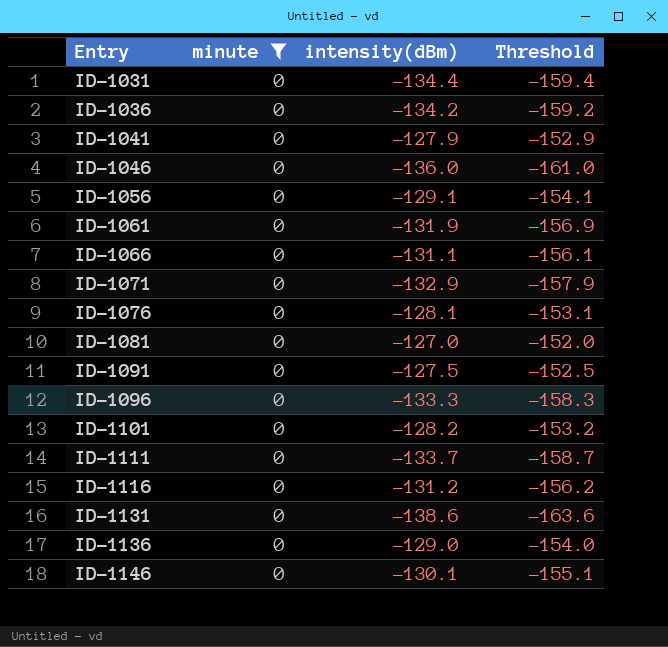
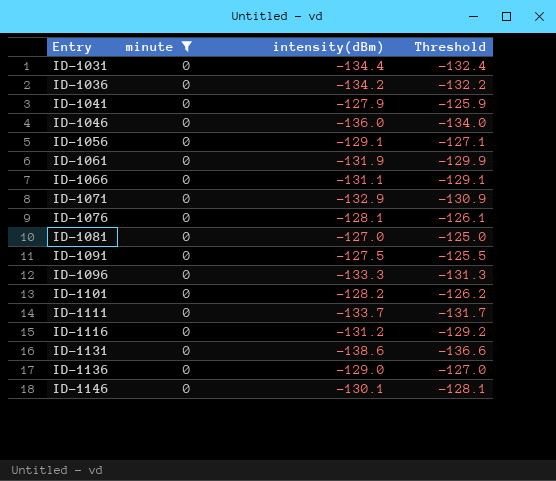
column Threshold | formula: [intensity(dBm)] - 25 -> [intensity(dBm)] + 2

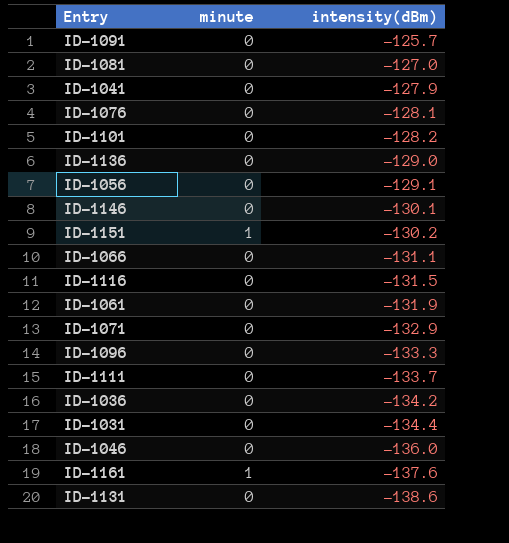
filter: minute = 0 -> none
row order: Entry ascending -> intensity(dBm) descending
column Threshold | formula: [intensity(dBm)] + 2 -> none
ID-1091 | intensity(dBm): -127.5 -> -125.7
ID-1116 | intensity(dBm): -131.2 -> -131.5

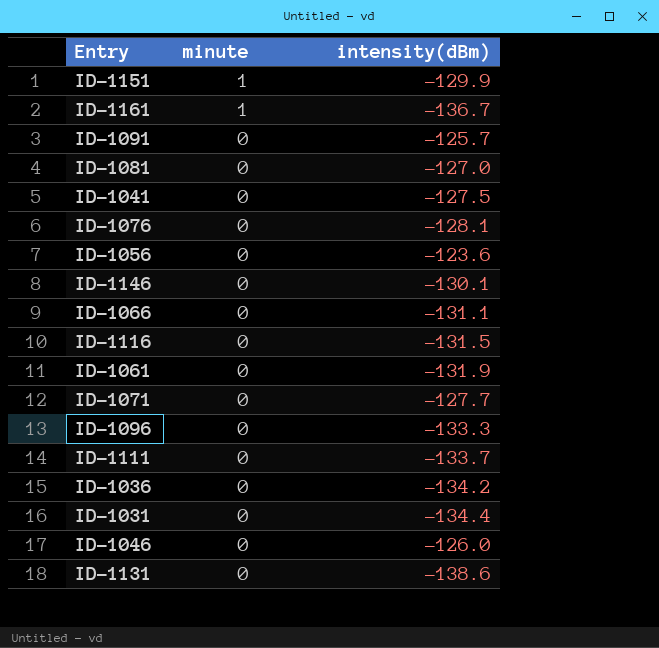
row order: intensity(dBm) descending -> minute descending
row ID-1101: 0 | -128.2 -> none
row ID-1136: 0 | -129.0 -> none
ID-1151 | intensity(dBm): -130.2 -> -129.9
ID-1161 | intensity(dBm): -137.6 -> -136.7
ID-1041 | intensity(dBm): -127.9 -> -127.5
ID-1056 | intensity(dBm): -129.1 -> -123.6
ID-1071 | intensity(dBm): -132.9 -> -127.7
ID-1046 | intensity(dBm): -136.0 -> -126.0

